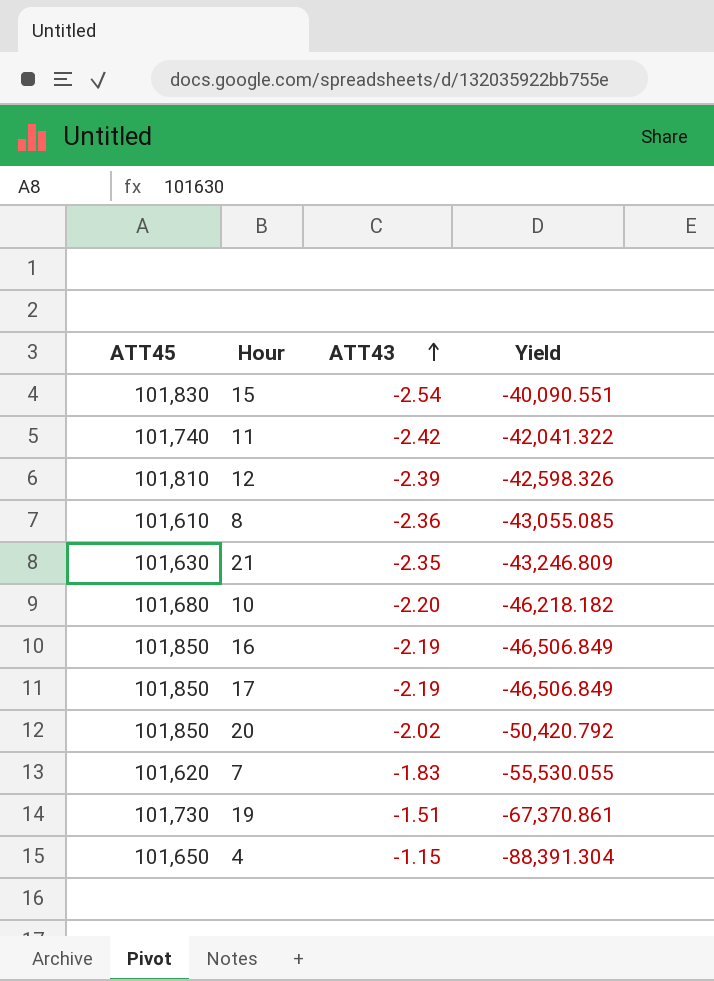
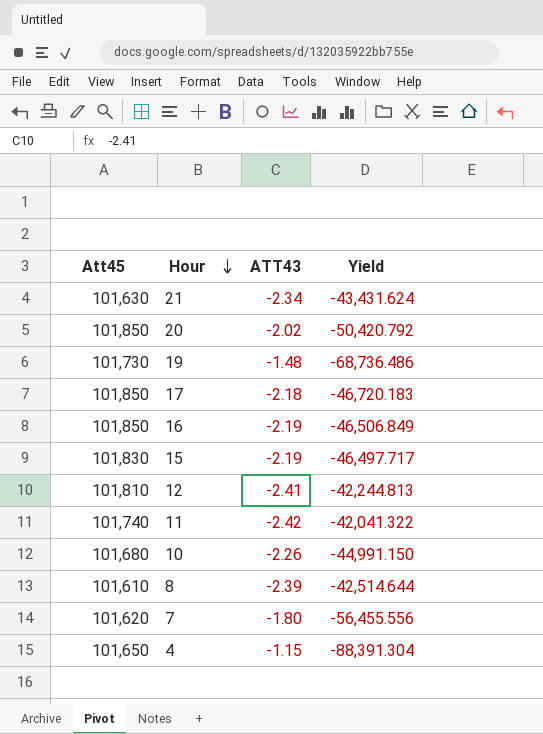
row order: ATT43 ascending -> Hour descending
column name: ATT45 -> Att45
21 | ATT43: -2.35 -> -2.34
21 | Yield: -43,246.809 -> -43,431.624
19 | ATT43: -1.51 -> -1.48
19 | Yield: -67,370.861 -> -68,736.486
17 | ATT43: -2.19 -> -2.18
17 | Yield: -46,506.849 -> -46,720.183
15 | ATT43: -2.54 -> -2.19
15 | Yield: -40,090.551 -> -46,497.717
12 | ATT43: -2.39 -> -2.41
12 | Yield: -42,598.326 -> -42,244.813
10 | ATT43: -2.20 -> -2.26
10 | Yield: -46,218.182 -> -44,991.150
8 | ATT43: -2.36 -> -2.39
8 | Yield: -43,055.085 -> -42,514.644
7 | ATT43: -1.83 -> -1.80
7 | Yield: -55,530.055 -> -56,455.556

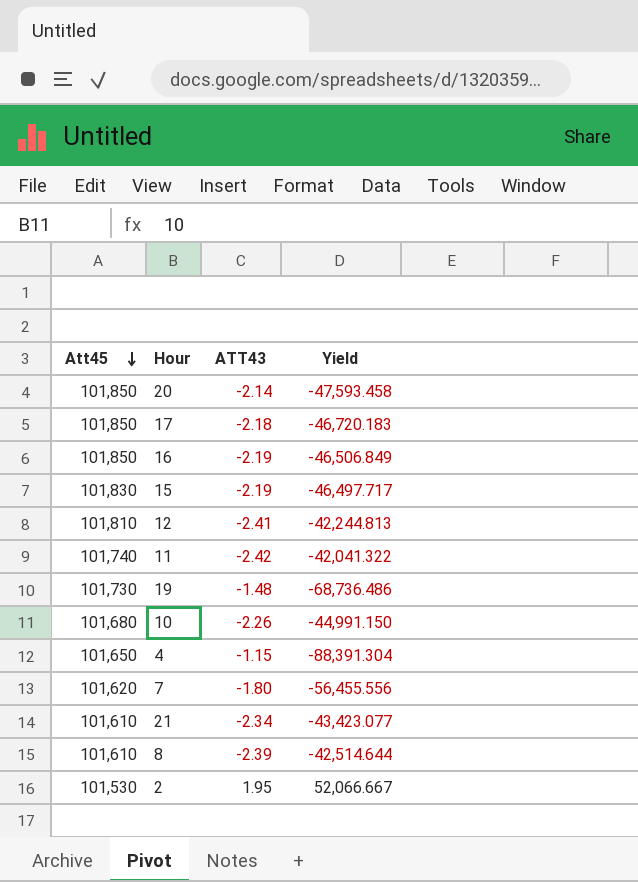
row order: Hour descending -> Att45 descending
20 | ATT43: -2.02 -> -2.14
20 | Yield: -50,420.792 -> -47,593.458
21 | Att45: 101,630 -> 101,610
21 | Yield: -43,431.624 -> -43,423.077
row 2: none -> 101,530 | 1.95 | 52,066.667

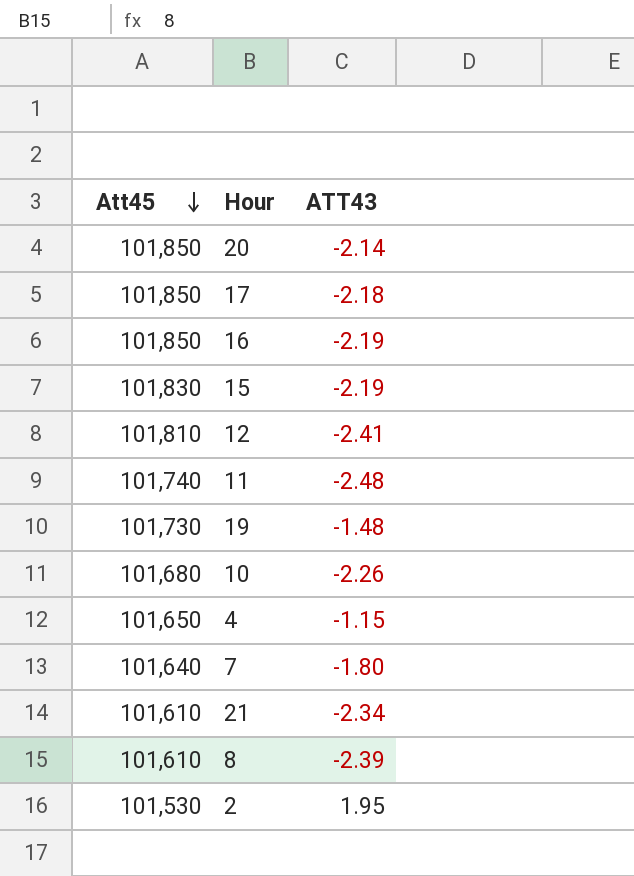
column Yield | formula: [Att45] / [ATT43] -> none
11 | ATT43: -2.42 -> -2.48
7 | Att45: 101,620 -> 101,640

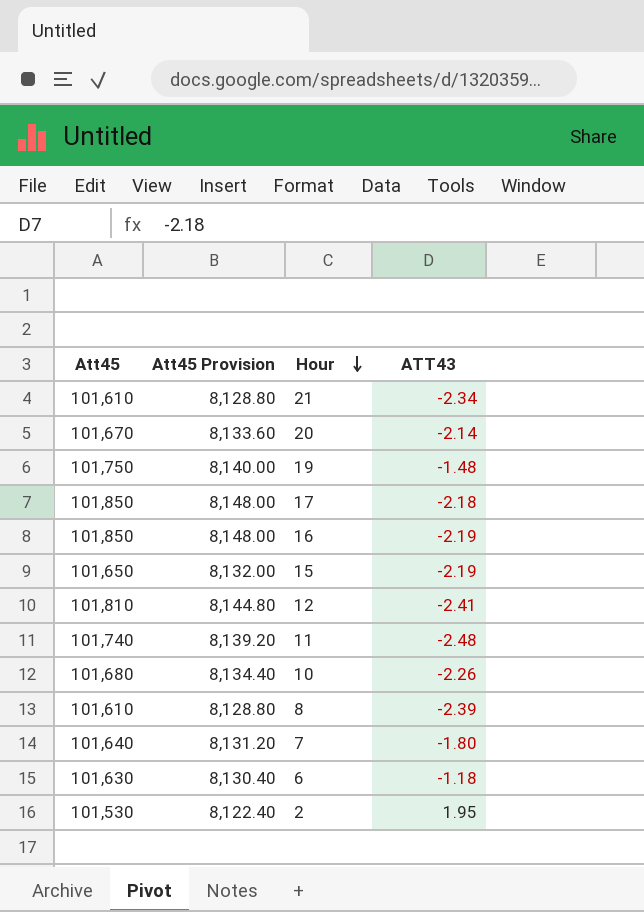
row order: Att45 descending -> Hour descending
column Att45 Provision | formula: none -> [Att45] * 0.08
row 4: 101,650 | -1.15 -> none
20 | Att45: 101,850 -> 101,670
19 | Att45: 101,730 -> 101,750
15 | Att45: 101,830 -> 101,650
row 6: none -> 101,630 | 8,130.40 | -1.18

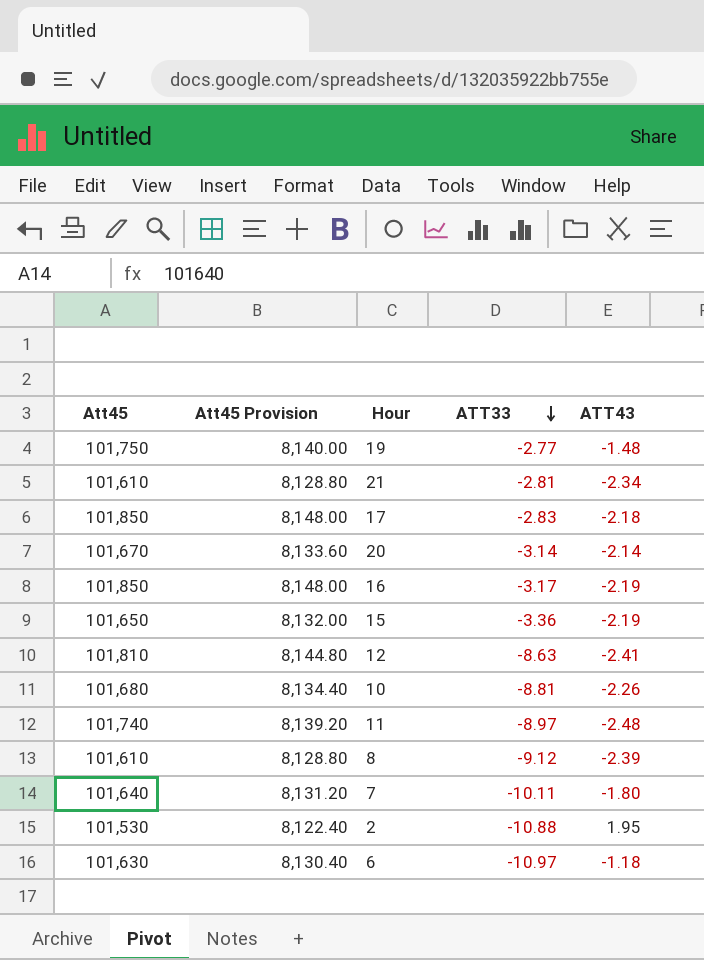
row order: Hour descending -> ATT33 descending
column ATT33 | position: none -> 4

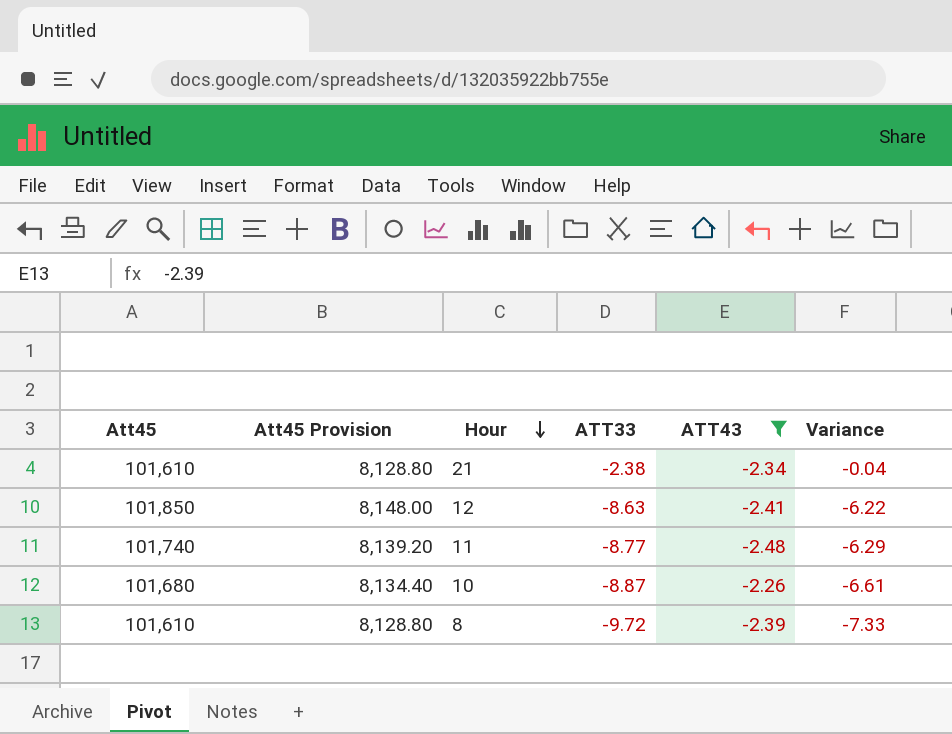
filter: none -> ATT43 <= -2.26
row order: ATT33 descending -> Hour descending
column Variance | formula: none -> [ATT33] - [ATT43]
21 | ATT33: -2.81 -> -2.38
12 | Att45: 101,810 -> 101,850
12 | Att45 Provision: 8,144.80 -> 8,148.00
11 | ATT33: -8.97 -> -8.77
10 | ATT33: -8.81 -> -8.87
8 | ATT33: -9.12 -> -9.72

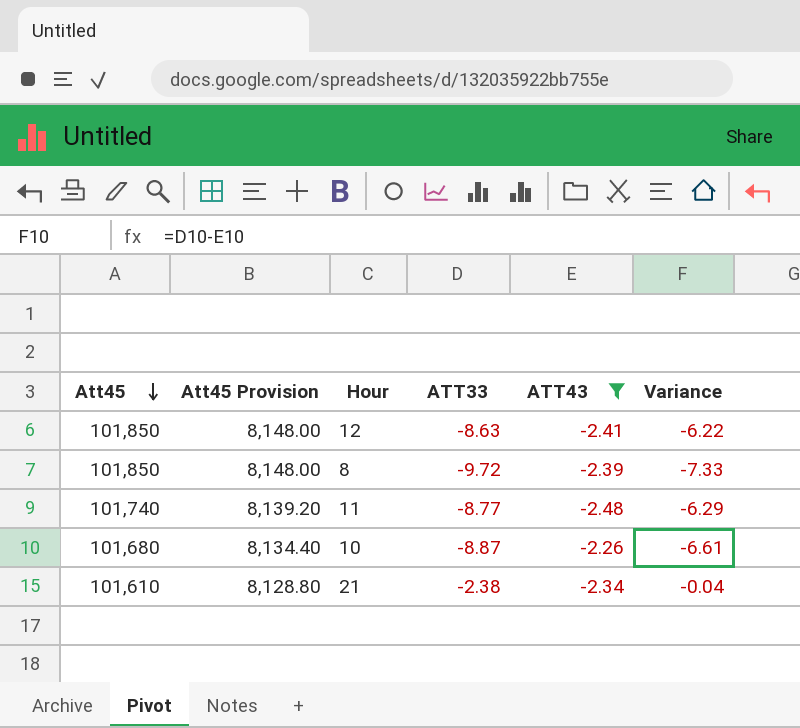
row order: Hour descending -> Att45 descending
8 | Att45: 101,610 -> 101,850
8 | Att45 Provision: 8,128.80 -> 8,148.00

